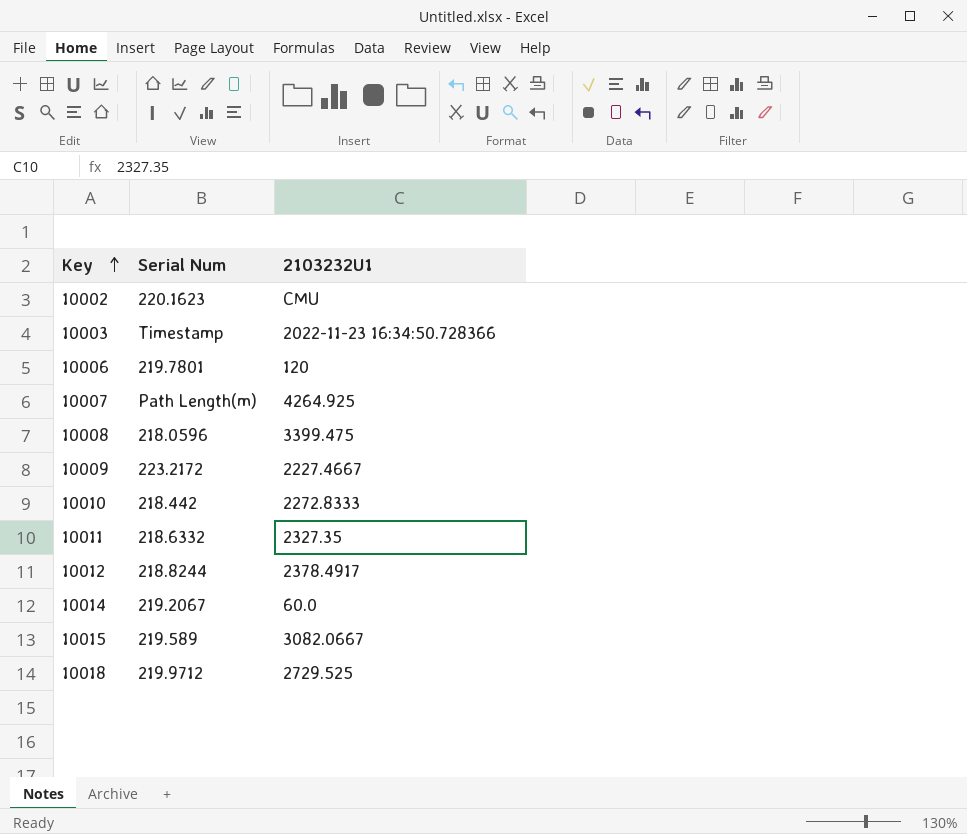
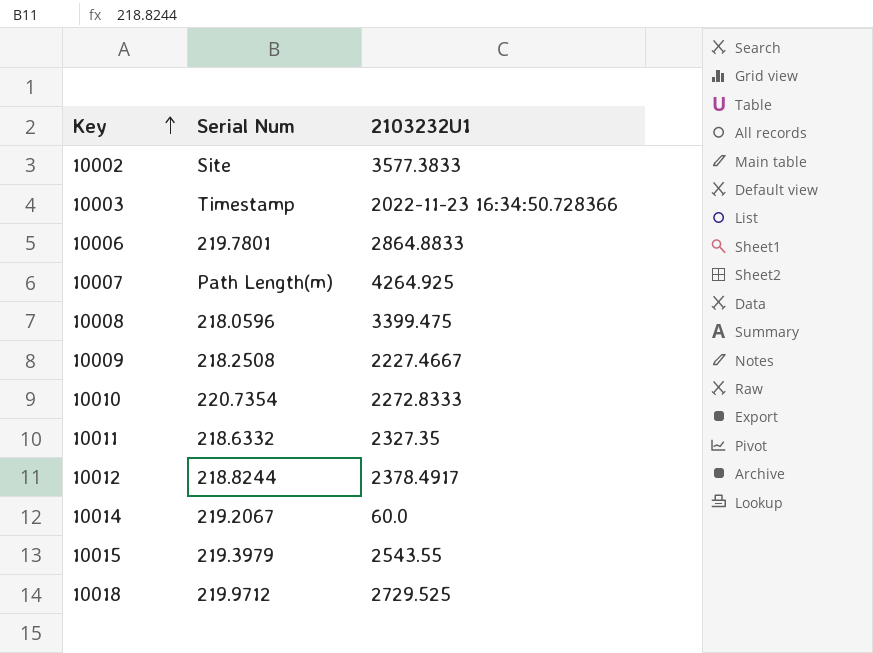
10002 | Serial Num: 220.1623 -> Site
10002 | 2103232U1: CMU -> 3577.3833
10006 | 2103232U1: 120 -> 2864.8833
10009 | Serial Num: 223.2172 -> 218.2508
10010 | Serial Num: 218.442 -> 220.7354
10015 | Serial Num: 219.589 -> 219.3979
10015 | 2103232U1: 3082.0667 -> 2543.55

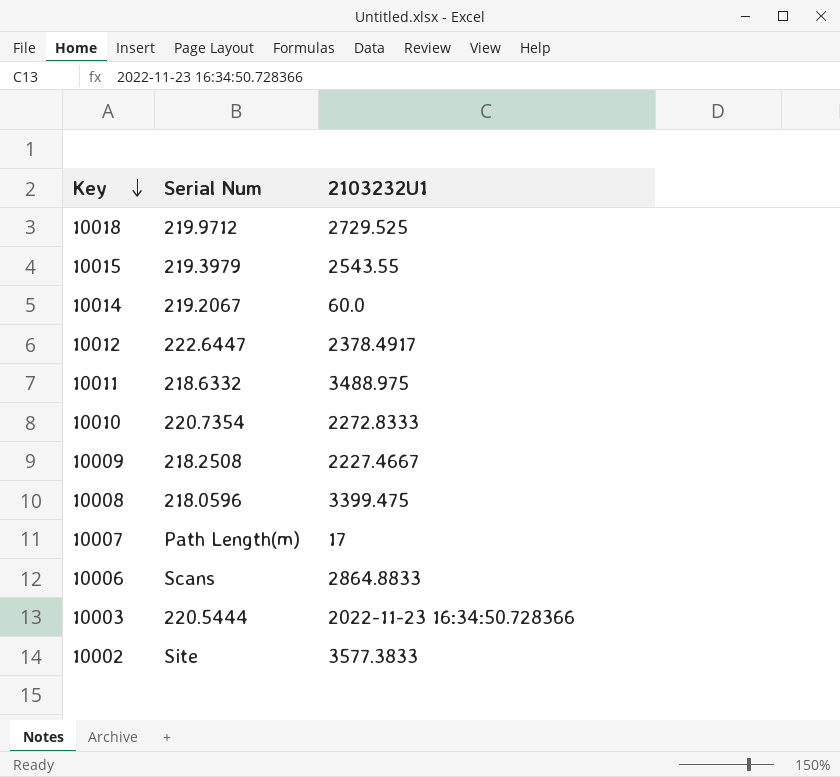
row order: Key ascending -> Key descending
10012 | Serial Num: 218.8244 -> 222.6447
10011 | 2103232U1: 2327.35 -> 3488.975
10007 | 2103232U1: 4264.925 -> 17
10006 | Serial Num: 219.7801 -> Scans
10003 | Serial Num: Timestamp -> 220.5444

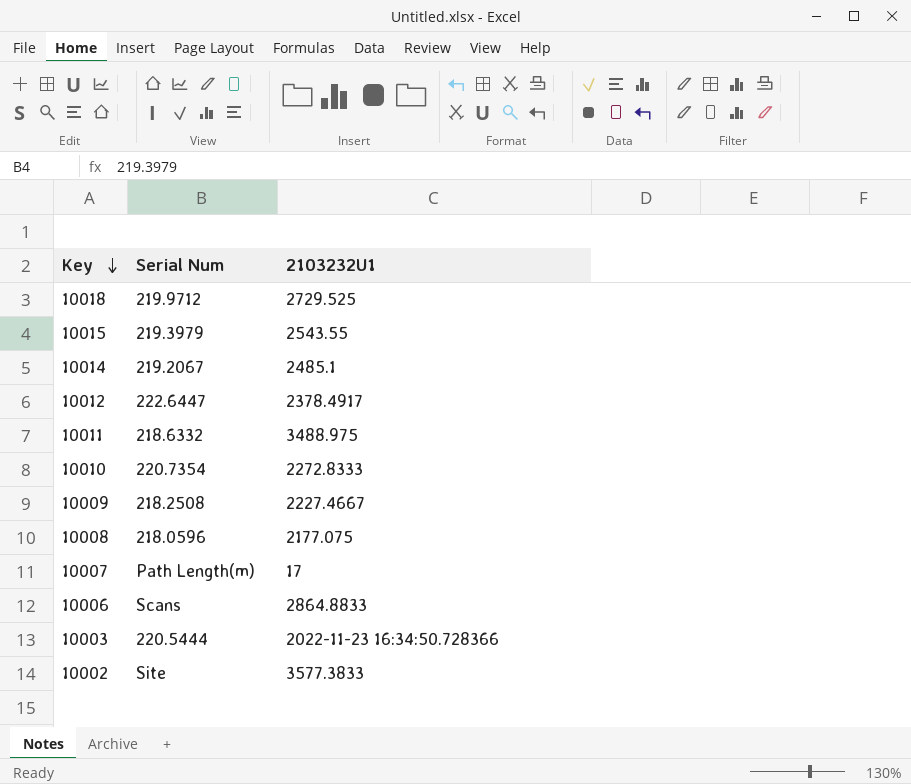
10014 | 2103232U1: 60.0 -> 2485.1
10008 | 2103232U1: 3399.475 -> 2177.075

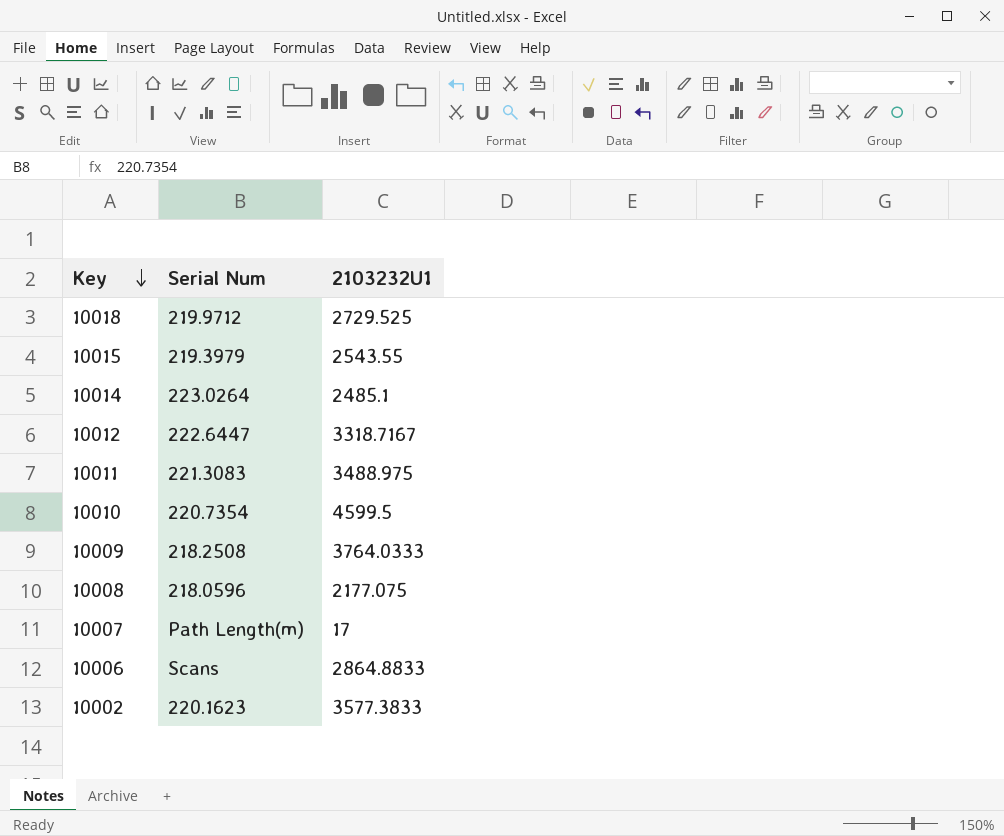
row 10003: 220.5444 | 2022-11-23 16:34:50.728366 -> none
10014 | Serial Num: 219.2067 -> 223.0264
10012 | 2103232U1: 2378.4917 -> 3318.7167
10011 | Serial Num: 218.6332 -> 221.3083
10010 | 2103232U1: 2272.8333 -> 4599.5
10009 | 2103232U1: 2227.4667 -> 3764.0333
10002 | Serial Num: Site -> 220.1623

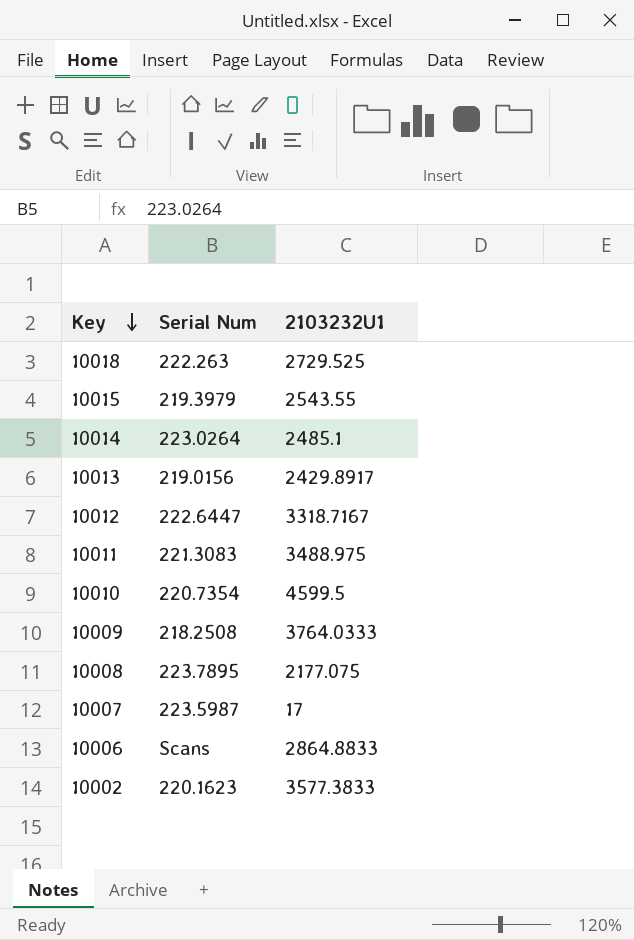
10018 | Serial Num: 219.9712 -> 222.263
row 10013: none -> 219.0156 | 2429.8917
10008 | Serial Num: 218.0596 -> 223.7895
10007 | Serial Num: Path Length(m) -> 223.5987

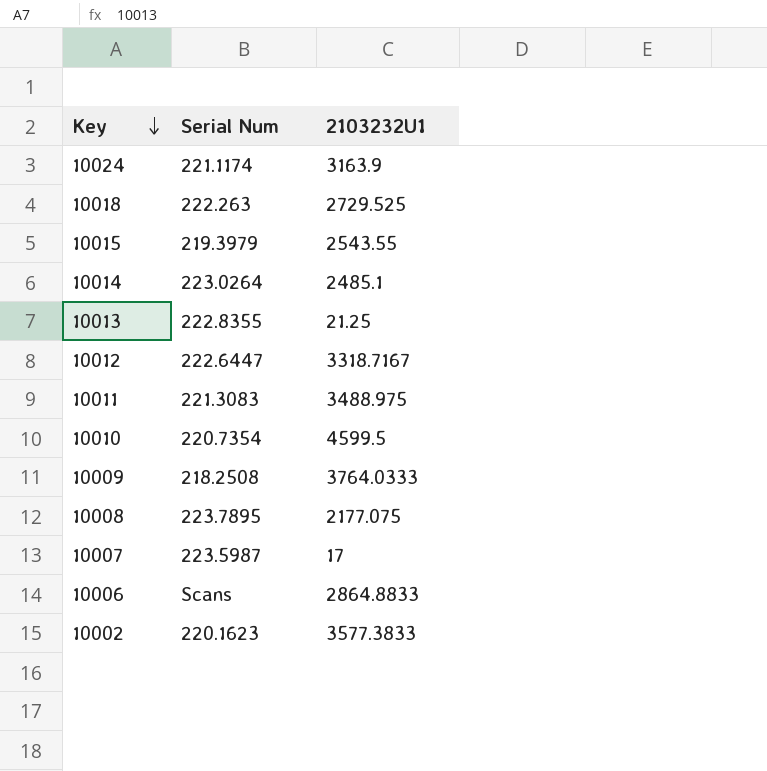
row 10024: none -> 221.1174 | 3163.9
10013 | Serial Num: 219.0156 -> 222.8355
10013 | 2103232U1: 2429.8917 -> 21.25

